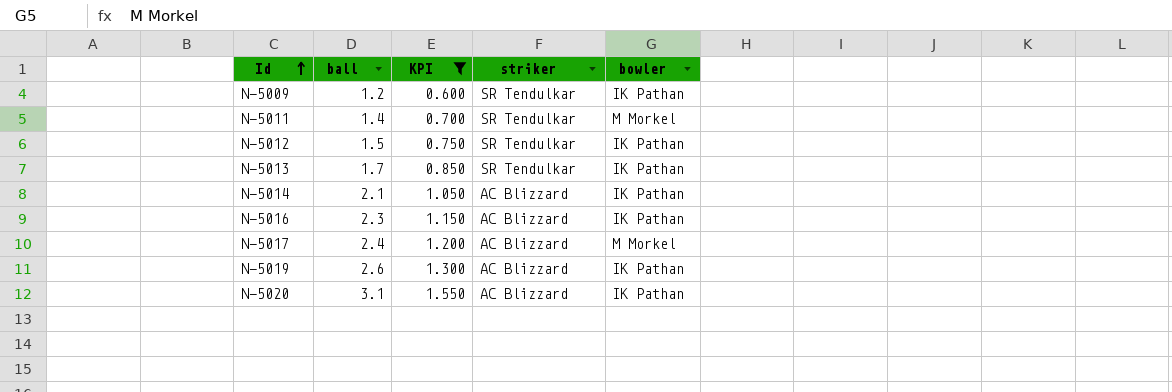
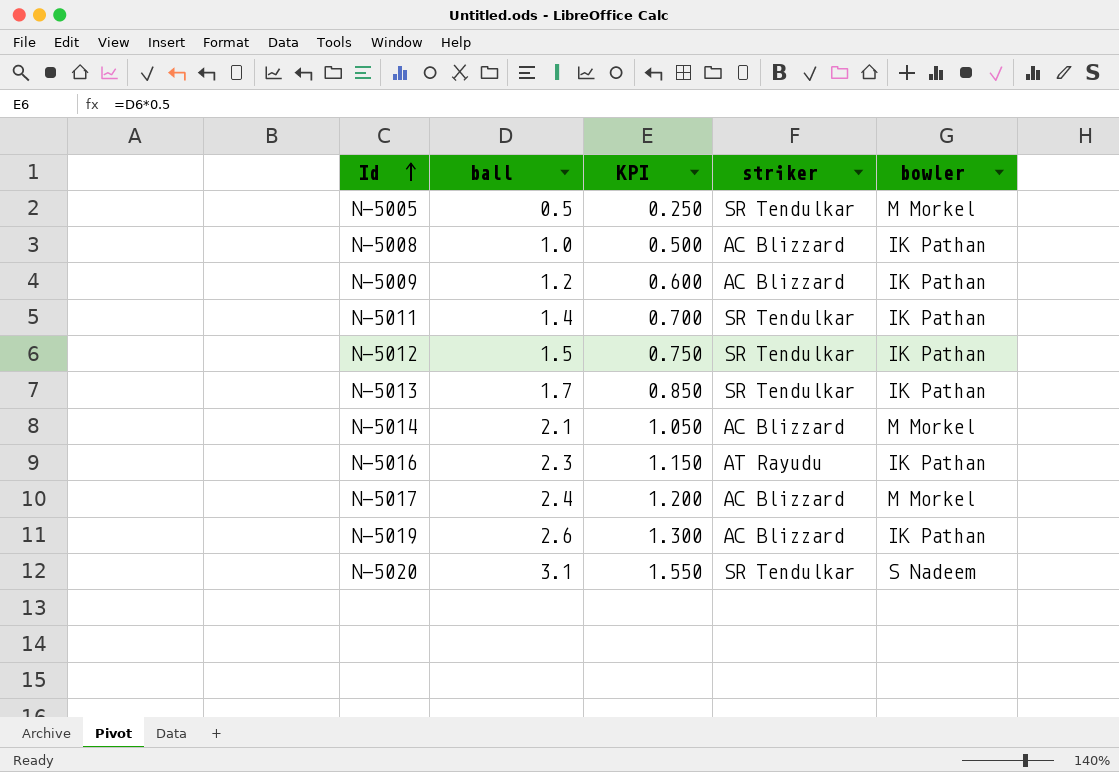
filter: KPI >= 0.600 -> none
N-5009 | striker: SR Tendulkar -> AC Blizzard
N-5011 | bowler: M Morkel -> IK Pathan
N-5014 | bowler: IK Pathan -> M Morkel
N-5016 | striker: AC Blizzard -> AT Rayudu
N-5020 | striker: AC Blizzard -> SR Tendulkar
N-5020 | bowler: IK Pathan -> S Nadeem

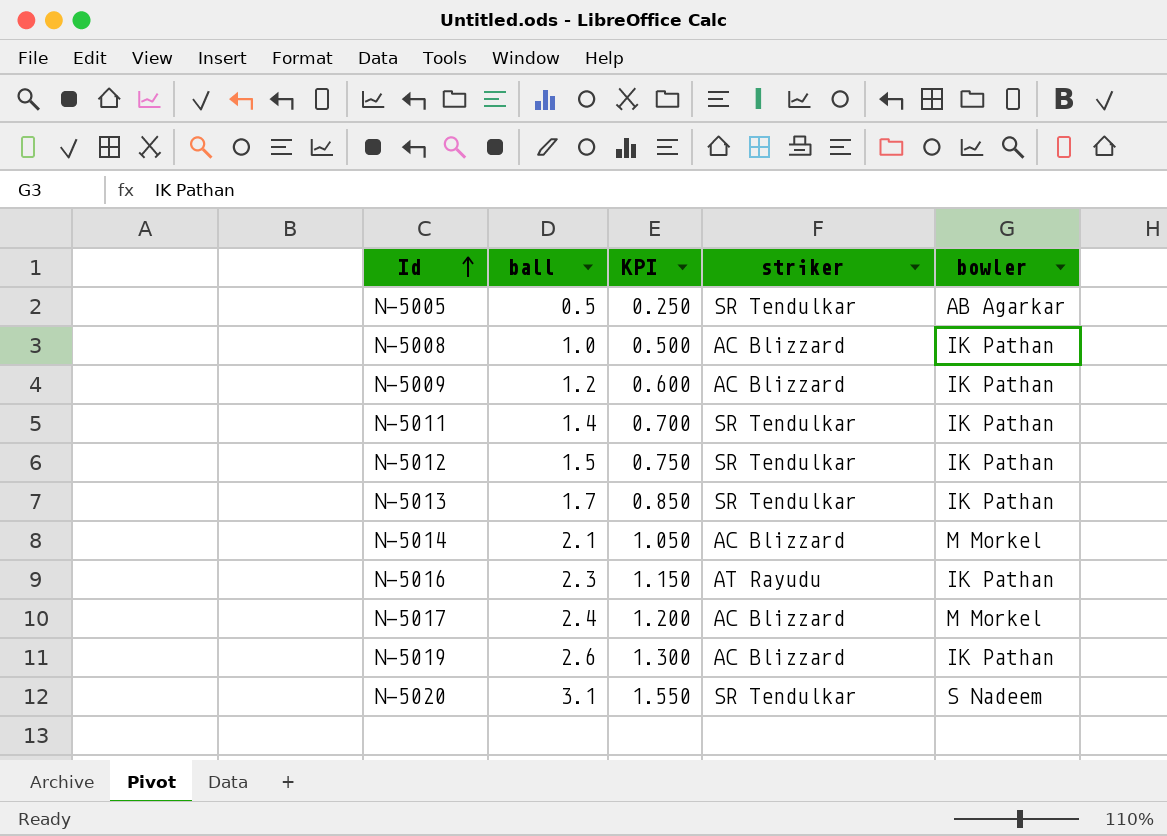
N-5005 | bowler: M Morkel -> AB Agarkar

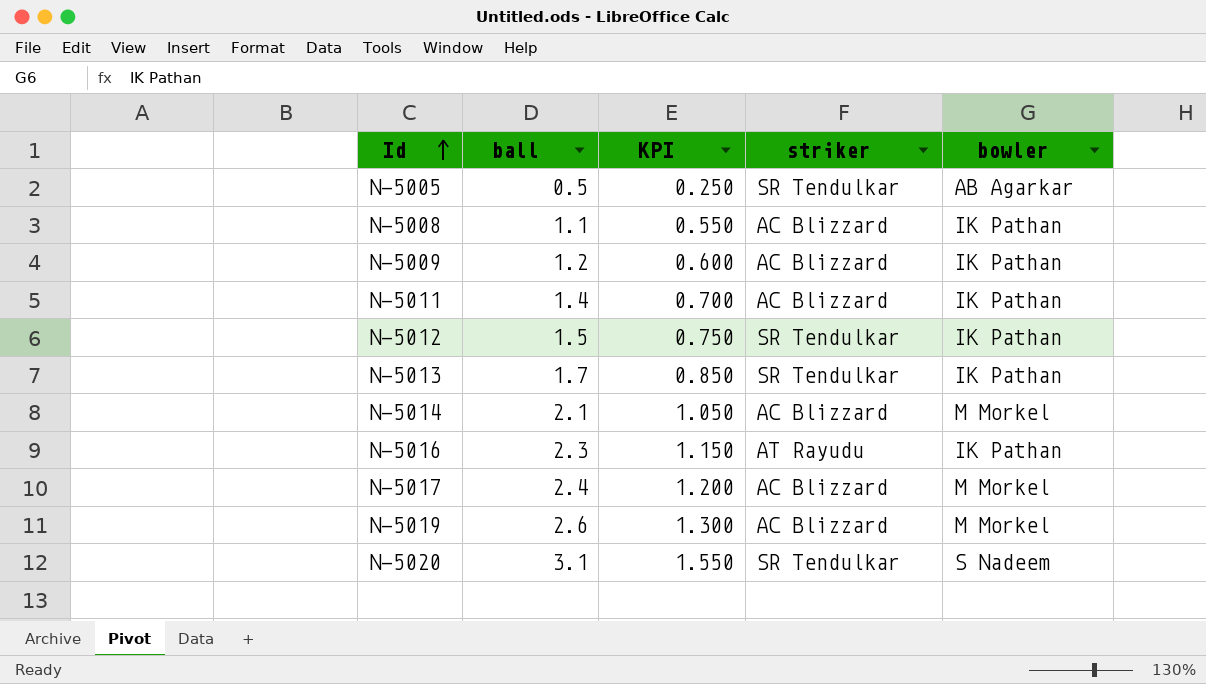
N-5008 | ball: 1.0 -> 1.1
N-5008 | KPI: 0.500 -> 0.550
N-5011 | striker: SR Tendulkar -> AC Blizzard
N-5019 | bowler: IK Pathan -> M Morkel

